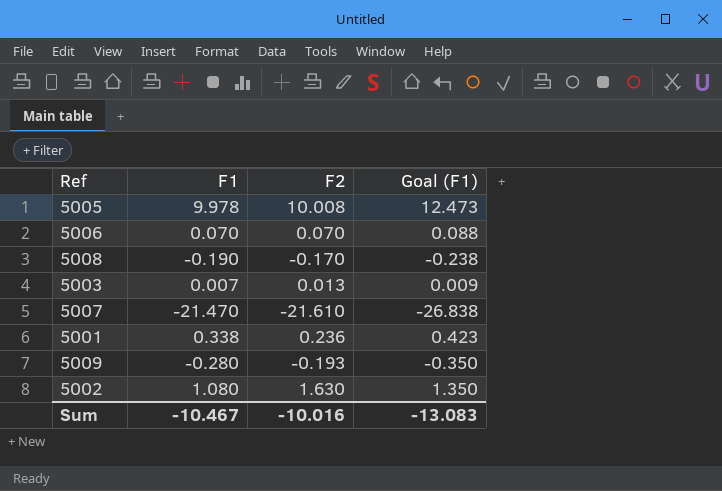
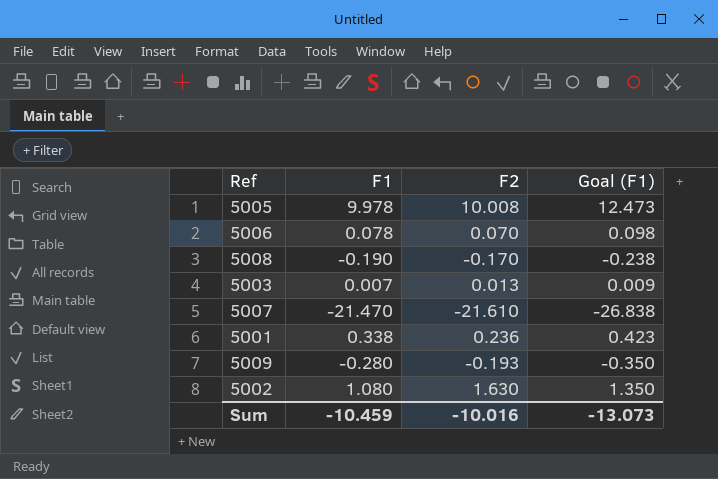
5006 | F1: 0.070 -> 0.078
5006 | Goal (F1): 0.088 -> 0.098
Sum | F1: -10.467 -> -10.459
Sum | Goal (F1): -13.083 -> -13.073

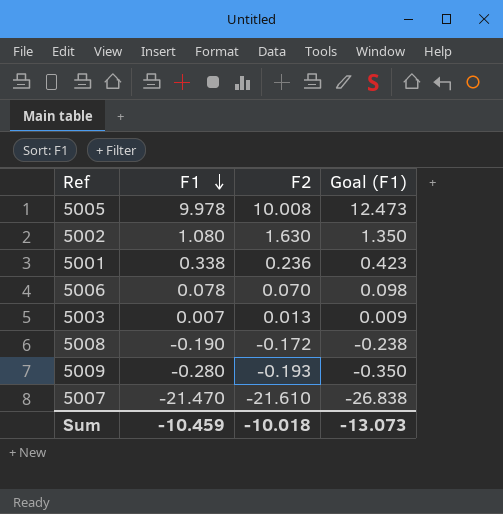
row order: none -> F1 descending
5008 | F2: -0.170 -> -0.172
Sum | F2: -10.016 -> -10.018

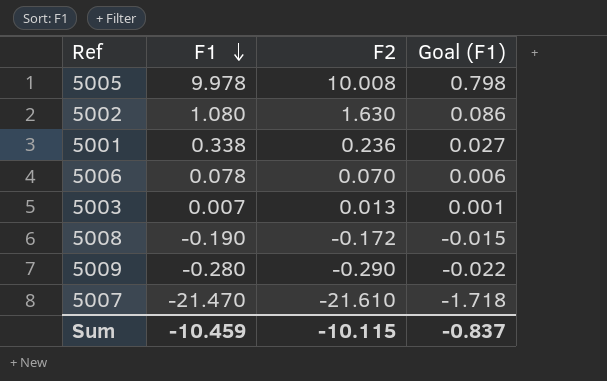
column Goal (F1) | formula: [F1] * 1.25 -> [F1] * 0.08
5009 | F2: -0.193 -> -0.290
Sum | F2: -10.018 -> -10.115
Sum | Goal (F1): -13.073 -> -0.837

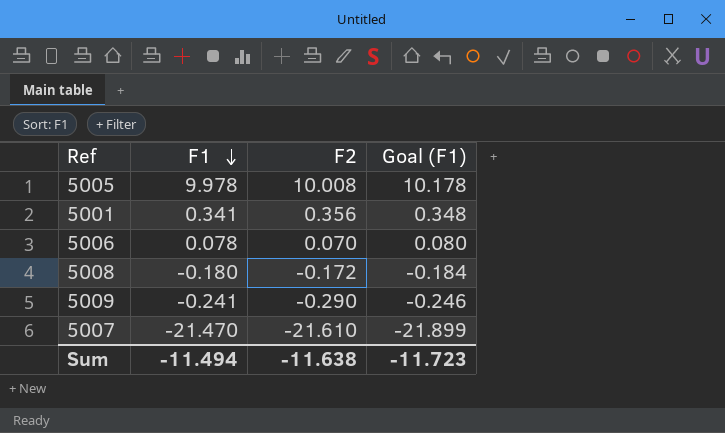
column Goal (F1) | formula: [F1] * 0.08 -> [F1] * 1.02
row 5002: 1.080 | 1.630 | 0.086 -> none
row 5003: 0.007 | 0.013 | 0.001 -> none
5001 | F1: 0.338 -> 0.341
5001 | F2: 0.236 -> 0.356
5008 | F1: -0.190 -> -0.180
5009 | F1: -0.280 -> -0.241
Sum | F1: -10.459 -> -11.494
Sum | F2: -10.115 -> -11.638
Sum | Goal (F1): -0.837 -> -11.723

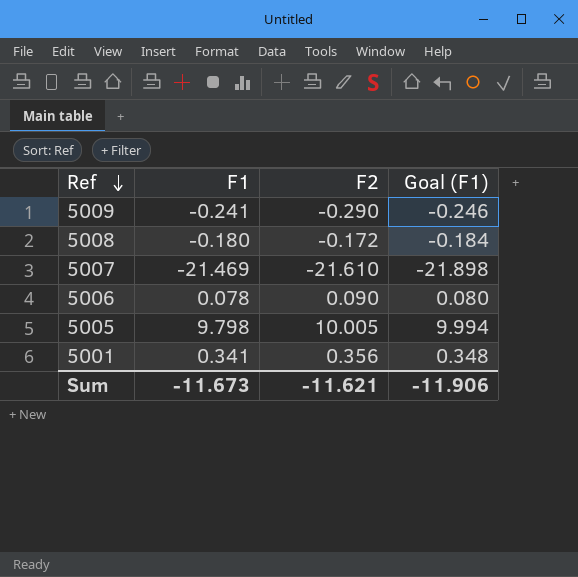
row order: F1 descending -> Ref descending
5007 | F1: -21.470 -> -21.469
5007 | Goal (F1): -21.899 -> -21.898
5006 | F2: 0.070 -> 0.090
5005 | F1: 9.978 -> 9.798
5005 | F2: 10.008 -> 10.005
5005 | Goal (F1): 10.178 -> 9.994
Sum | F1: -11.494 -> -11.673
Sum | F2: -11.638 -> -11.621
Sum | Goal (F1): -11.723 -> -11.906

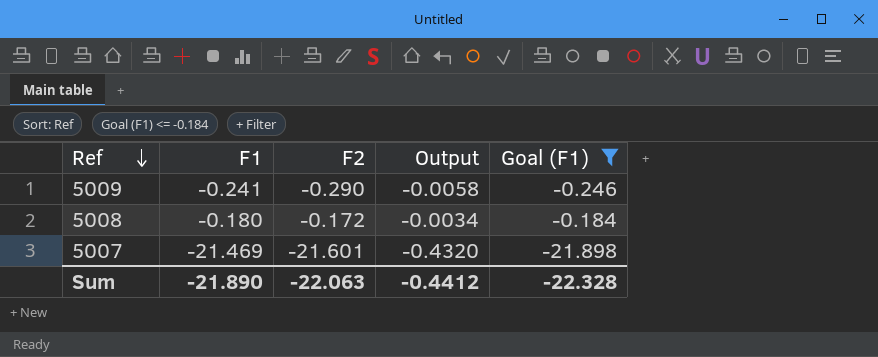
filter: none -> Goal (F1) <= -0.184
column Output | formula: none -> [F2] * 0.02
5007 | F2: -21.610 -> -21.601
Sum | F1: -11.673 -> -21.890
Sum | F2: -11.621 -> -22.063
Sum | Goal (F1): -11.906 -> -22.328

